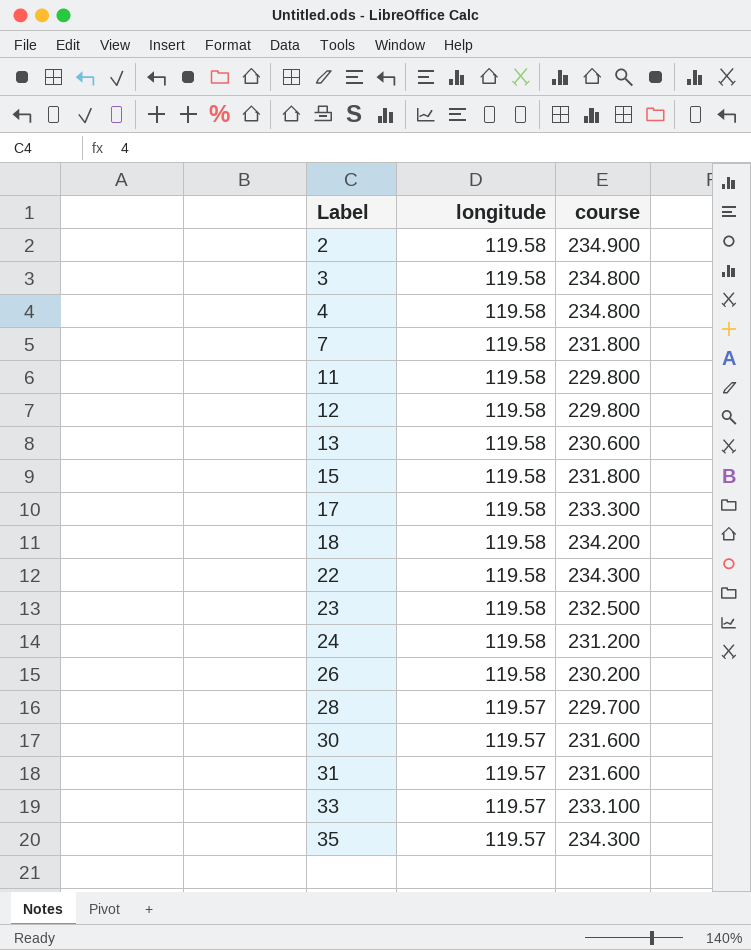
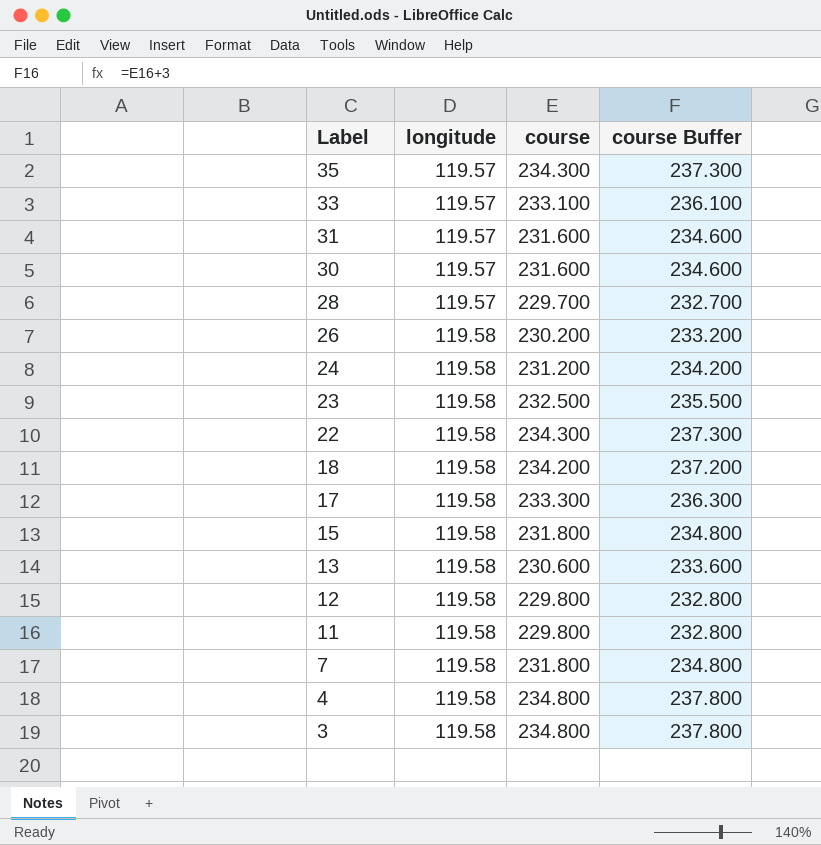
row order: Label ascending -> Label descending
column course Buffer | formula: none -> [course] + 3
row 2: 119.58 | 234.900 -> none

